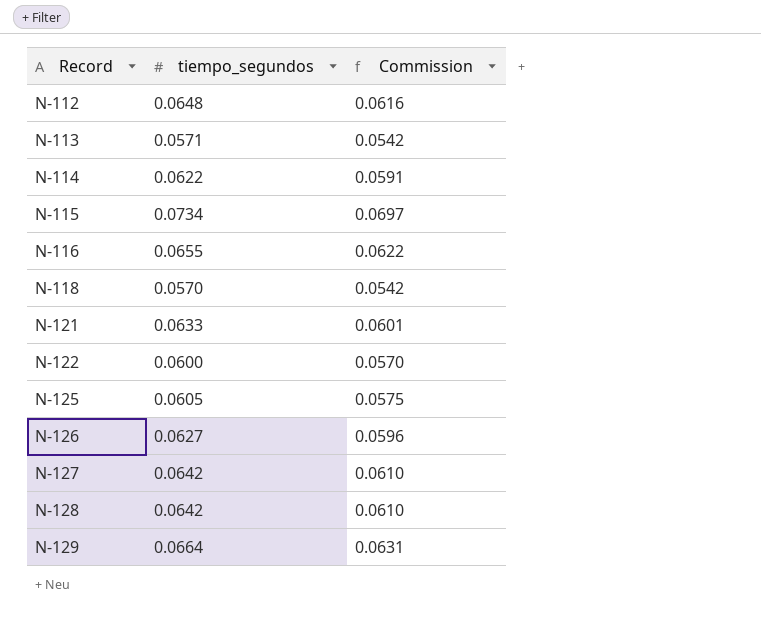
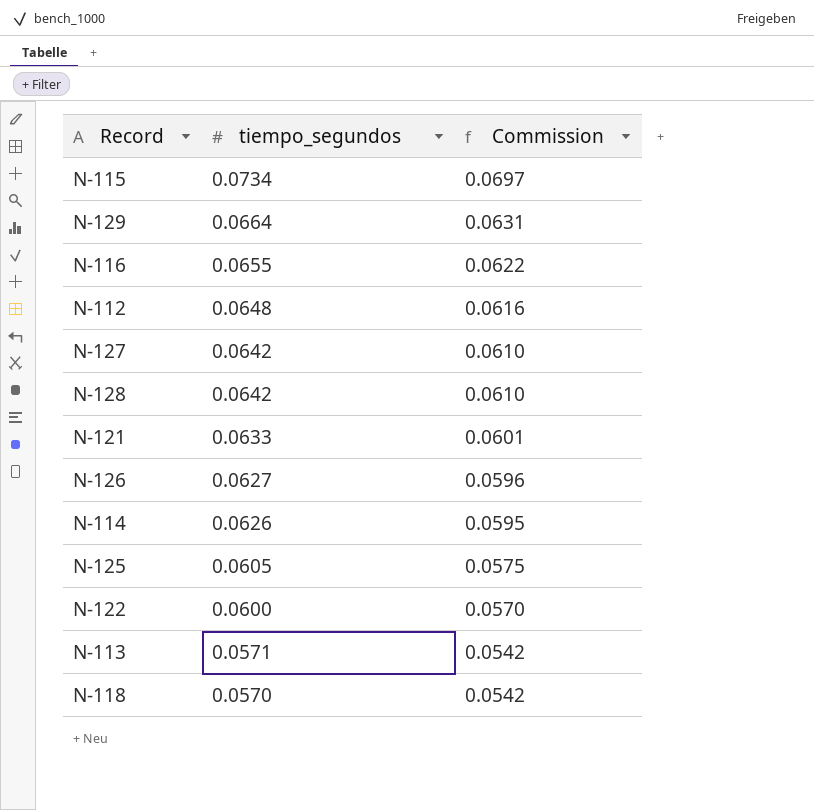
row order: Record ascending -> tiempo_segundos descending
N-114 | tiempo_segundos: 0.0622 -> 0.0626
N-114 | Commission: 0.0591 -> 0.0595

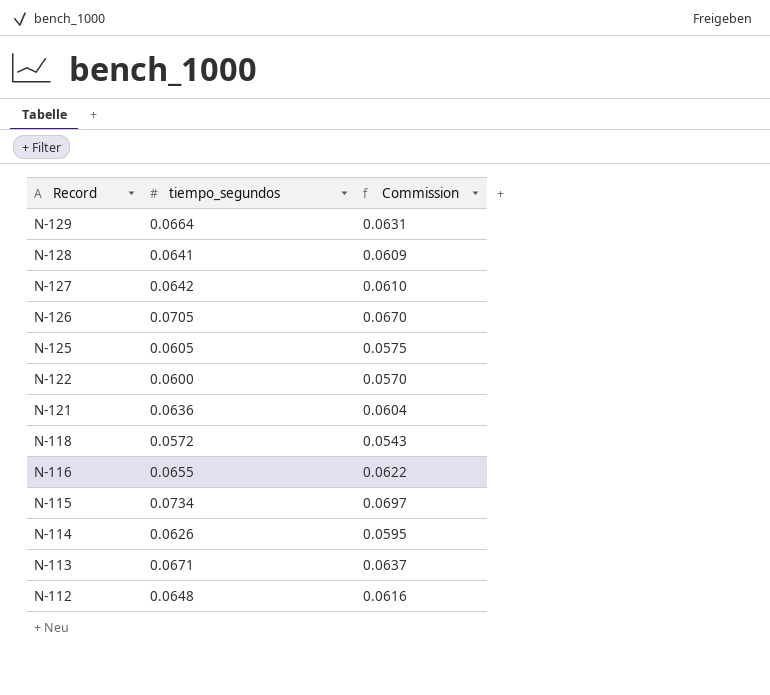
row order: tiempo_segundos descending -> Record descending
N-128 | tiempo_segundos: 0.0642 -> 0.0641
N-128 | Commission: 0.0610 -> 0.0609
N-126 | tiempo_segundos: 0.0627 -> 0.0705
N-126 | Commission: 0.0596 -> 0.0670
N-121 | tiempo_segundos: 0.0633 -> 0.0636
N-121 | Commission: 0.0601 -> 0.0604
N-118 | tiempo_segundos: 0.0570 -> 0.0572
N-118 | Commission: 0.0542 -> 0.0543
N-113 | tiempo_segundos: 0.0571 -> 0.0671
N-113 | Commission: 0.0542 -> 0.0637

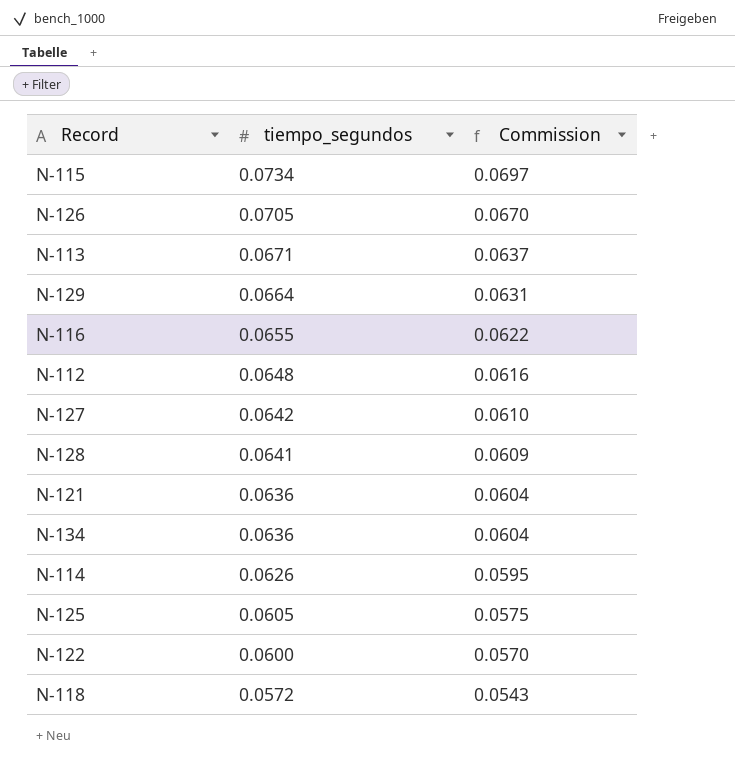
row order: Record descending -> tiempo_segundos descending
row N-134: none -> 0.0636 | 0.0604

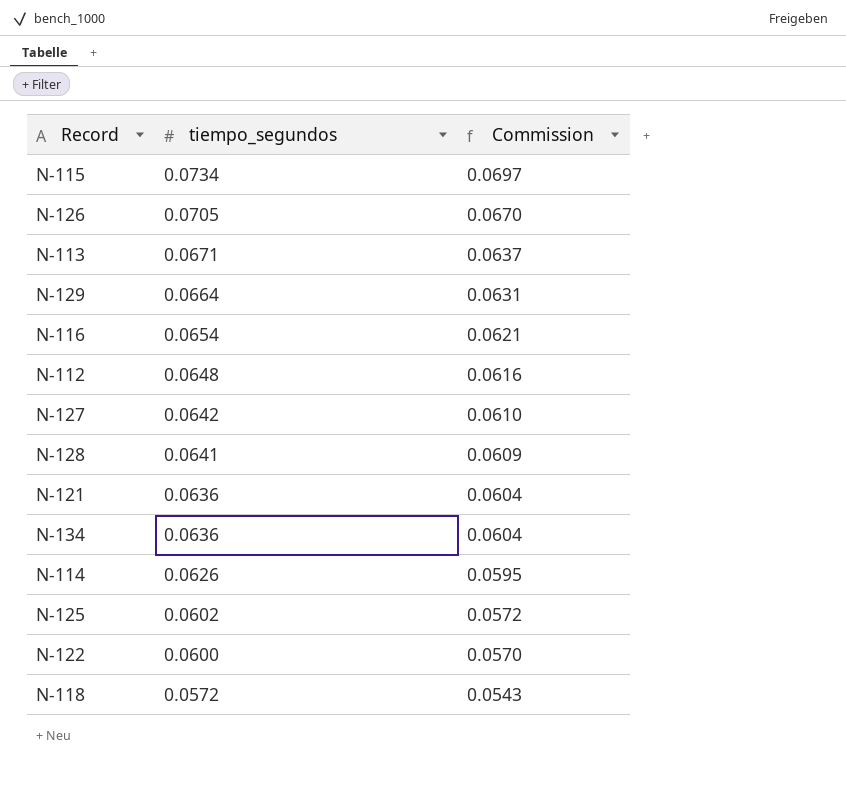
N-116 | tiempo_segundos: 0.0655 -> 0.0654
N-116 | Commission: 0.0622 -> 0.0621
N-125 | tiempo_segundos: 0.0605 -> 0.0602
N-125 | Commission: 0.0575 -> 0.0572

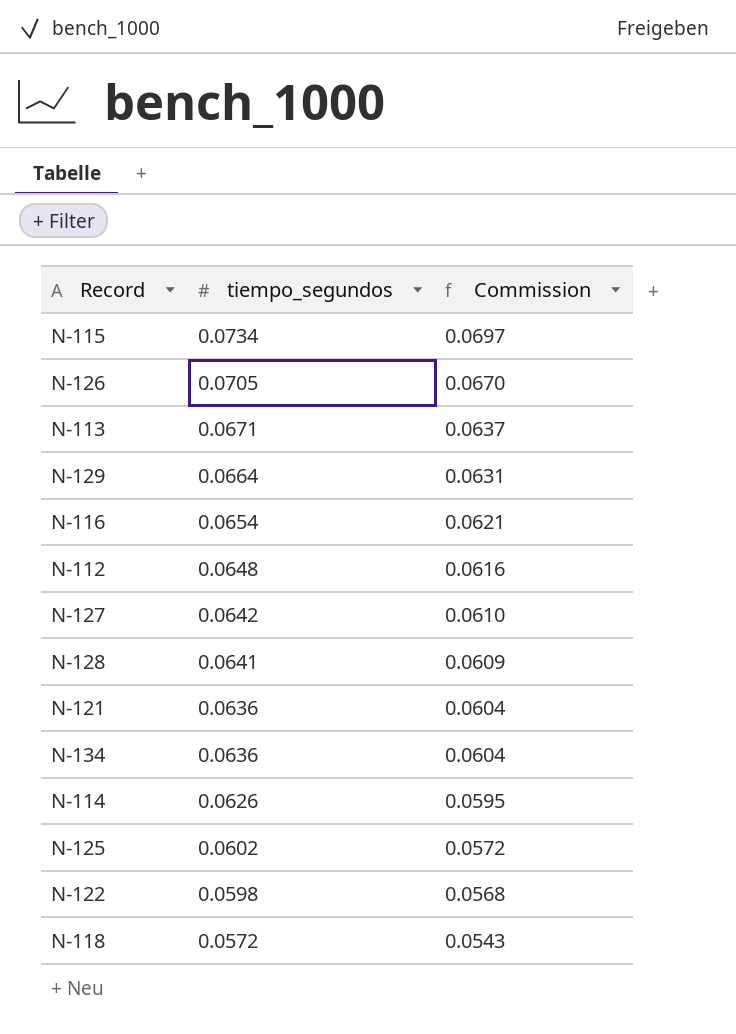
N-122 | tiempo_segundos: 0.0600 -> 0.0598
N-122 | Commission: 0.0570 -> 0.0568

